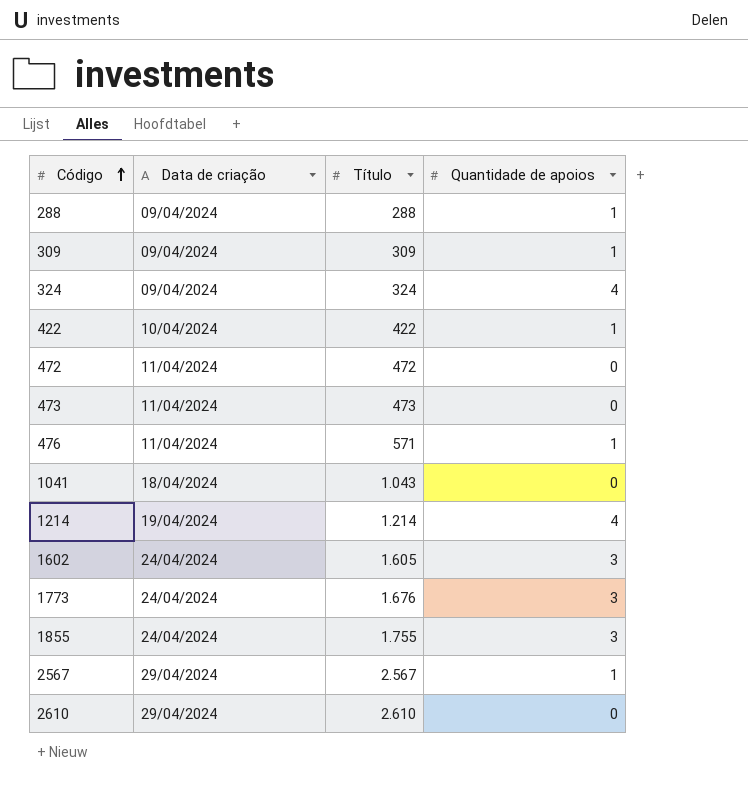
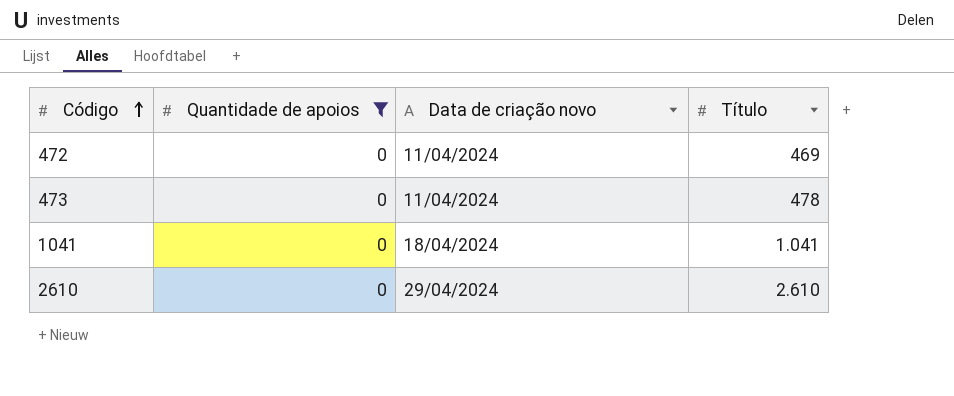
filter: none -> Quantidade de apoios = 0
column Quantidade de apoios | position: 4 -> 2
column name: Data de criação -> Data de criação novo
472 | Título: 472 -> 469
473 | Título: 473 -> 478
1041 | Título: 1.043 -> 1.041

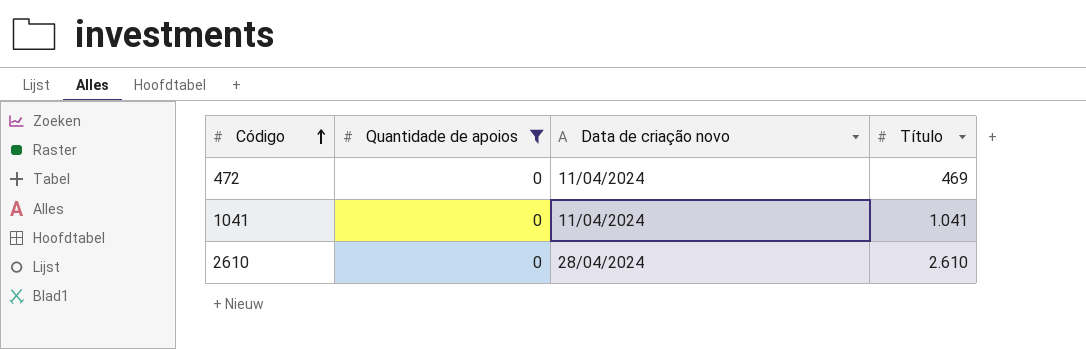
row 473: 0 | 11/04/2024 | 478 -> none
1041 | Data de criação novo: 18/04/2024 -> 11/04/2024
2610 | Data de criação novo: 29/04/2024 -> 28/04/2024

